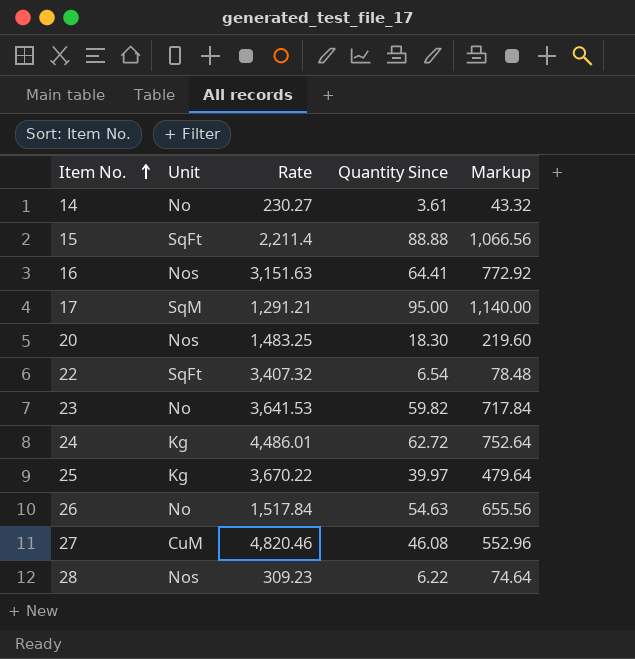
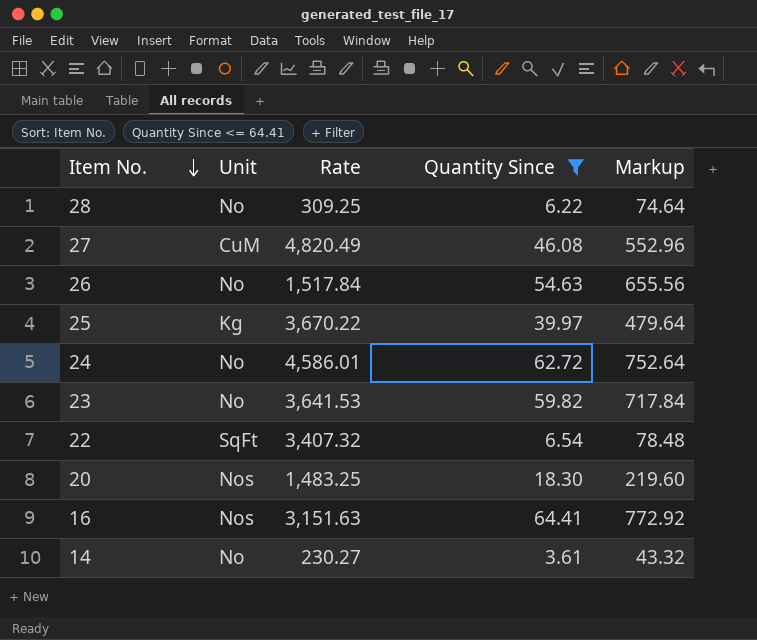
filter: none -> Quantity Since <= 64.41
row order: Item No. ascending -> Item No. descending
28 | Unit: Nos -> No
28 | Rate: 309.23 -> 309.25
27 | Rate: 4,820.46 -> 4,820.49
24 | Unit: Kg -> No
24 | Rate: 4,486.01 -> 4,586.01

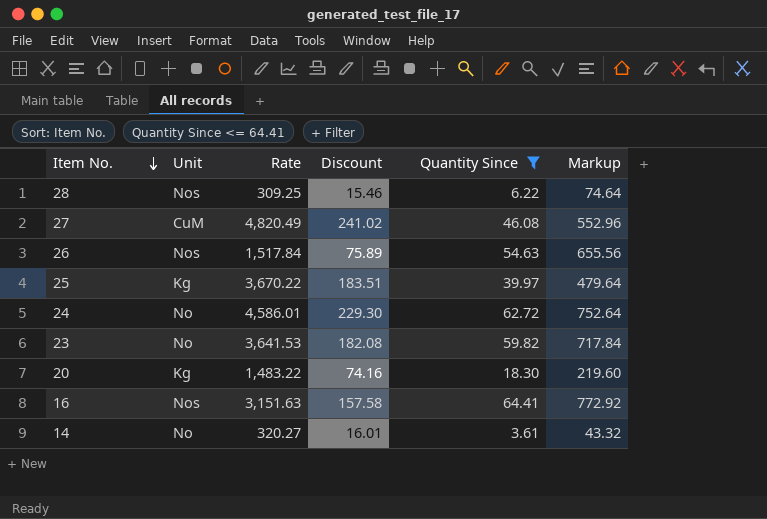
column Discount | formula: none -> [Rate] * 0.05
row 22: SqFt | 3,407.32 | 6.54 | 78.48 -> none
28 | Unit: No -> Nos
26 | Unit: No -> Nos
20 | Unit: Nos -> Kg
20 | Rate: 1,483.25 -> 1,483.22
14 | Rate: 230.27 -> 320.27

